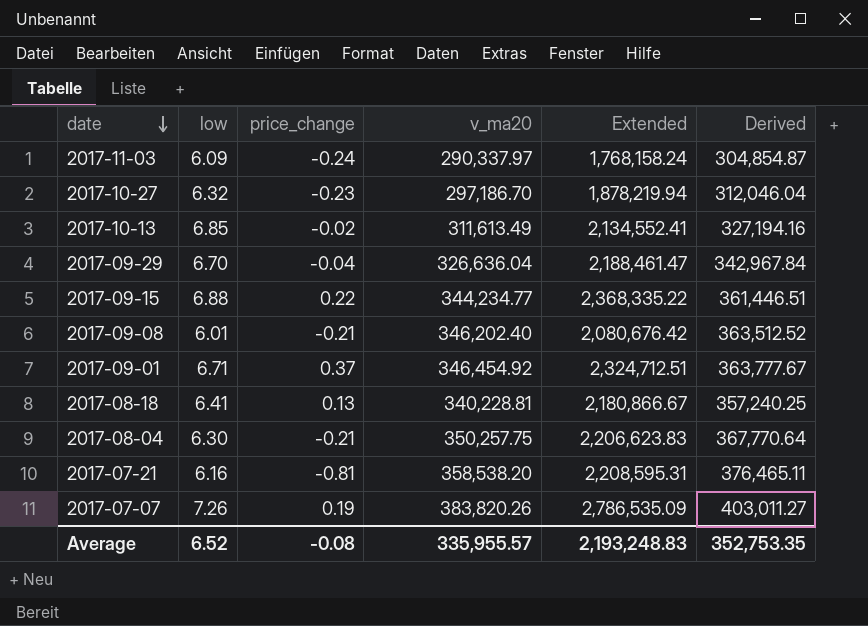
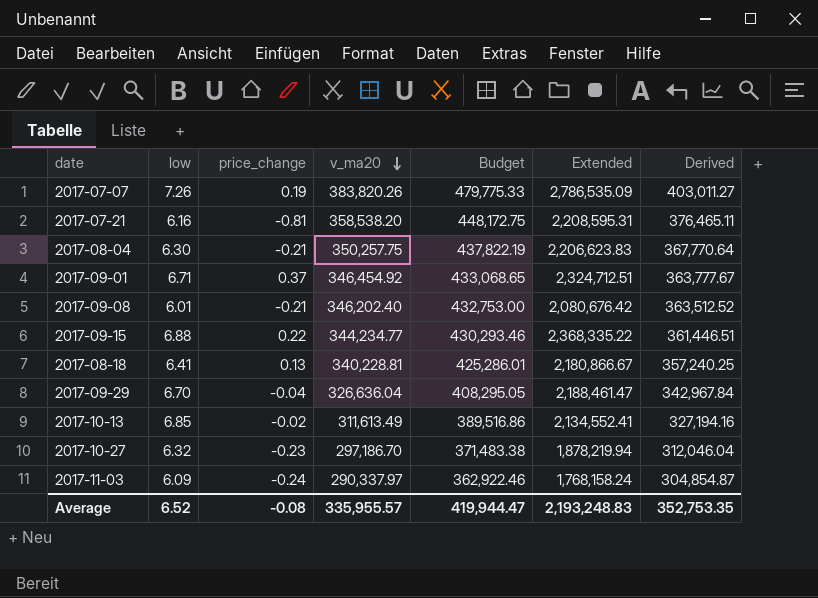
row order: date descending -> v_ma20 descending
column Budget | formula: none -> [v_ma20] * 1.25

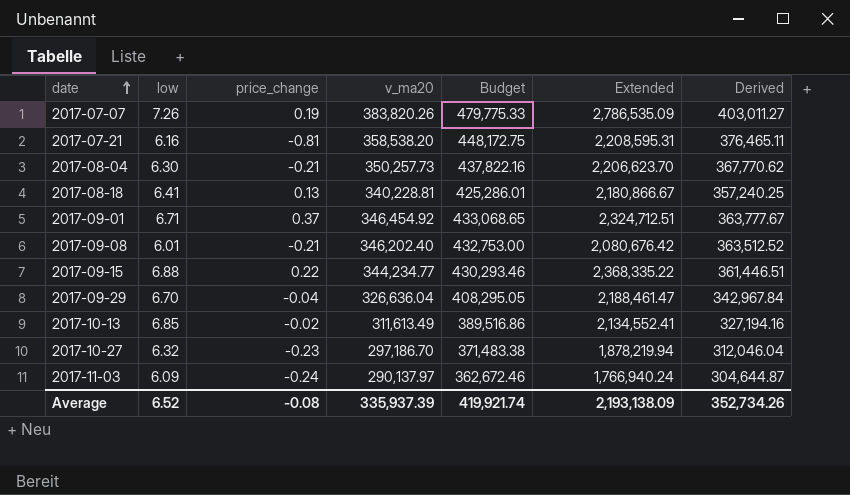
row order: v_ma20 descending -> date ascending
2017-08-04 | v_ma20: 350,257.75 -> 350,257.73
2017-08-04 | Budget: 437,822.19 -> 437,822.16
2017-08-04 | Extended: 2,206,623.83 -> 2,206,623.70
2017-08-04 | Derived: 367,770.64 -> 367,770.62
2017-11-03 | v_ma20: 290,337.97 -> 290,137.97
2017-11-03 | Budget: 362,922.46 -> 362,672.46
2017-11-03 | Extended: 1,768,158.24 -> 1,766,940.24
2017-11-03 | Derived: 304,854.87 -> 304,644.87
Average | v_ma20: 335,955.57 -> 335,937.39
Average | Budget: 419,944.47 -> 419,921.74
Average | Extended: 2,193,248.83 -> 2,193,138.09
Average | Derived: 352,753.35 -> 352,734.26

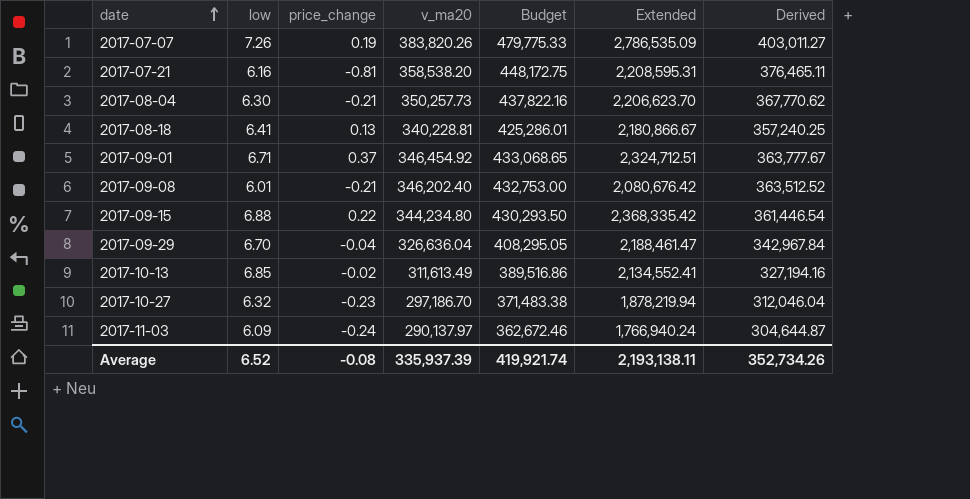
2017-09-15 | v_ma20: 344,234.77 -> 344,234.80
2017-09-15 | Budget: 430,293.46 -> 430,293.50
2017-09-15 | Extended: 2,368,335.22 -> 2,368,335.42
2017-09-15 | Derived: 361,446.51 -> 361,446.54
Average | Extended: 2,193,138.09 -> 2,193,138.11

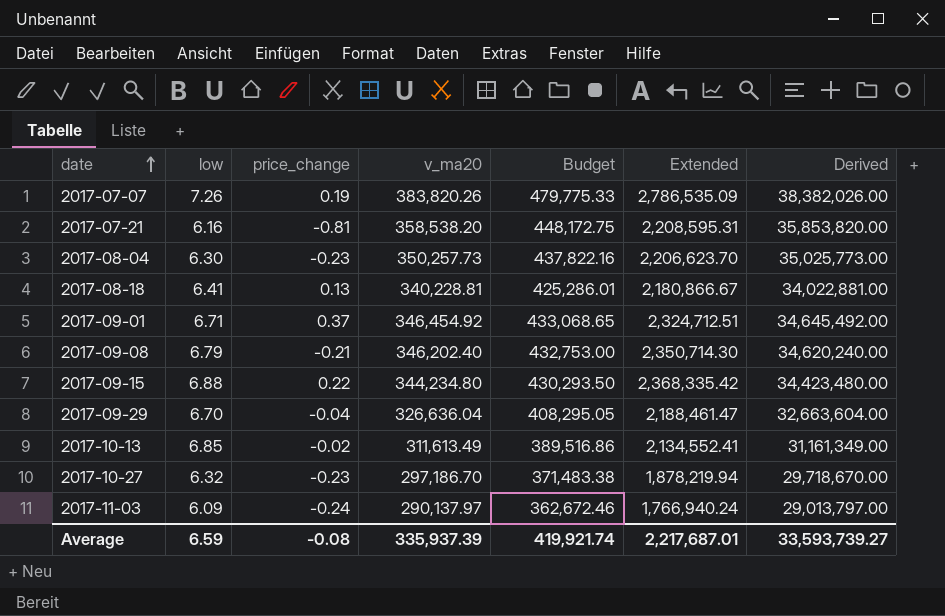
column Derived | formula: [v_ma20] * 1.05 -> [v_ma20] * 100
2017-08-04 | price_change: -0.21 -> -0.23
2017-09-08 | low: 6.01 -> 6.79
2017-09-08 | Extended: 2,080,676.42 -> 2,350,714.30
Average | low: 6.52 -> 6.59
Average | Extended: 2,193,138.11 -> 2,217,687.01
Average | Derived: 352,734.26 -> 33,593,739.27

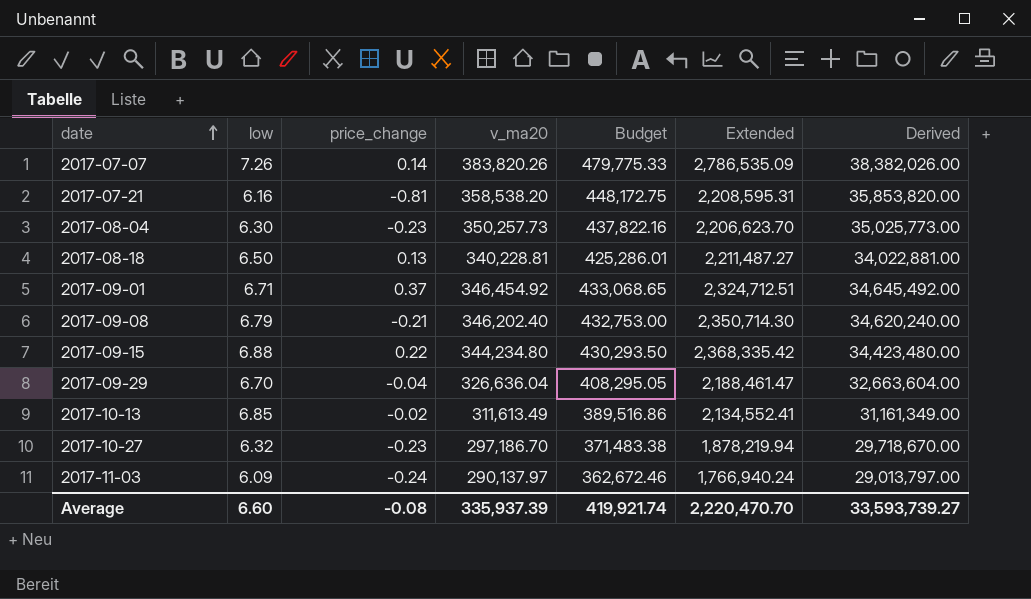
2017-07-07 | price_change: 0.19 -> 0.14
2017-08-18 | low: 6.41 -> 6.50
2017-08-18 | Extended: 2,180,866.67 -> 2,211,487.27
Average | low: 6.59 -> 6.60
Average | Extended: 2,217,687.01 -> 2,220,470.70

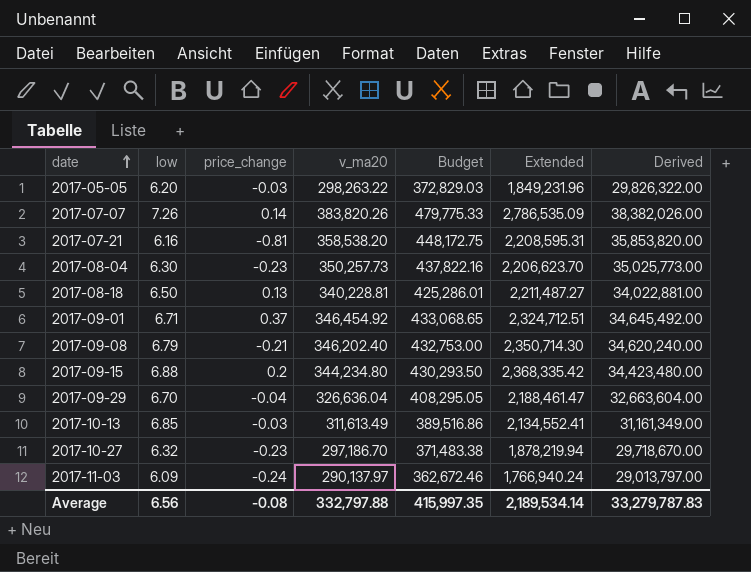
row 2017-05-05: none -> 6.20 | -0.03 | 298,263.22 | 372,829.03 | 1,849,231.96 | 29,826,322.00
2017-09-15 | price_change: 0.22 -> 0.2
2017-10-13 | price_change: -0.02 -> -0.03
Average | low: 6.60 -> 6.56
Average | v_ma20: 335,937.39 -> 332,797.88
Average | Budget: 419,921.74 -> 415,997.35
Average | Extended: 2,220,470.70 -> 2,189,534.14
Average | Derived: 33,593,739.27 -> 33,279,787.83

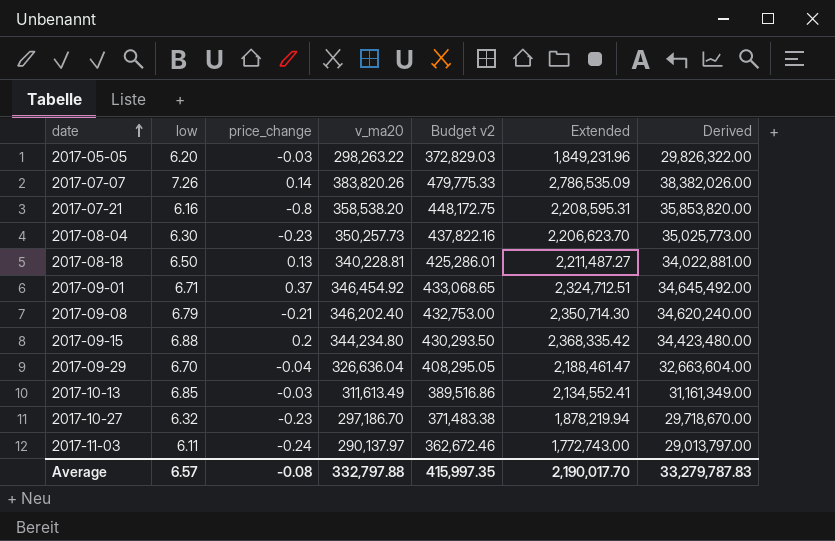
column name: Budget -> Budget v2
2017-07-21 | price_change: -0.81 -> -0.8
2017-11-03 | low: 6.09 -> 6.11
2017-11-03 | Extended: 1,766,940.24 -> 1,772,743.00
Average | low: 6.56 -> 6.57
Average | Extended: 2,189,534.14 -> 2,190,017.70

